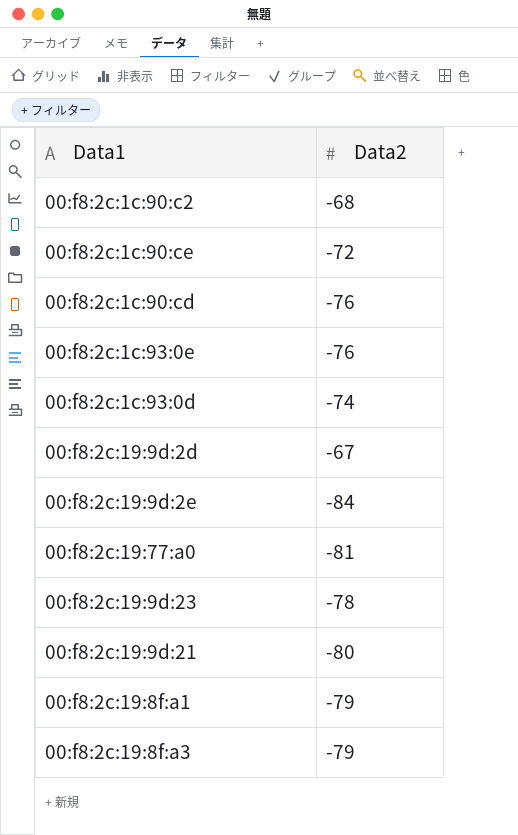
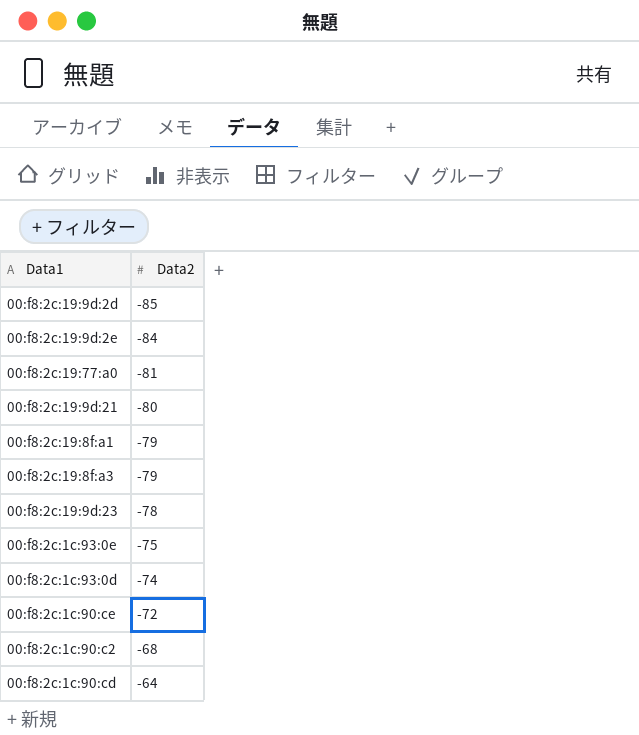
row order: none -> Data2 ascending
00:f8:2c:19:9d:2d | Data2: -67 -> -85
00:f8:2c:1c:93:0e | Data2: -76 -> -75
00:f8:2c:1c:90:cd | Data2: -76 -> -64

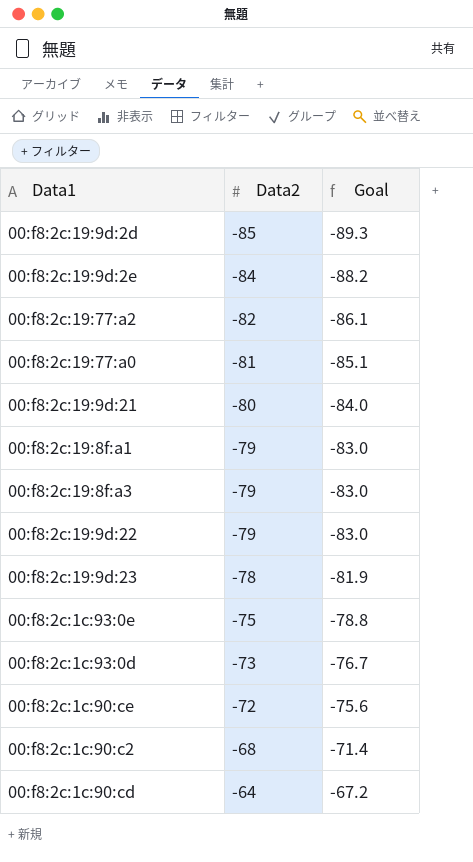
column Goal | formula: none -> [Data2] * 1.05
row 00:f8:2c:19:77:a2: none -> -82 | -86.1
row 00:f8:2c:19:9d:22: none -> -79 | -83.0
00:f8:2c:1c:93:0d | Data2: -74 -> -73

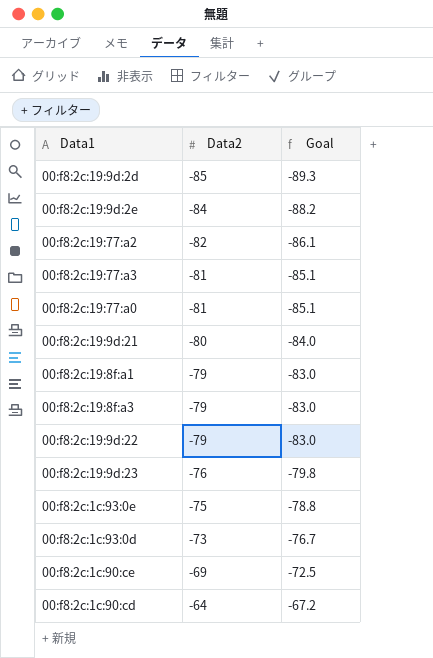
row 00:f8:2c:1c:90:c2: -68 | -71.4 -> none
row 00:f8:2c:19:77:a3: none -> -81 | -85.1
00:f8:2c:19:9d:23 | Data2: -78 -> -76
00:f8:2c:19:9d:23 | Goal: -81.9 -> -79.8
00:f8:2c:1c:90:ce | Data2: -72 -> -69
00:f8:2c:1c:90:ce | Goal: -75.6 -> -72.5

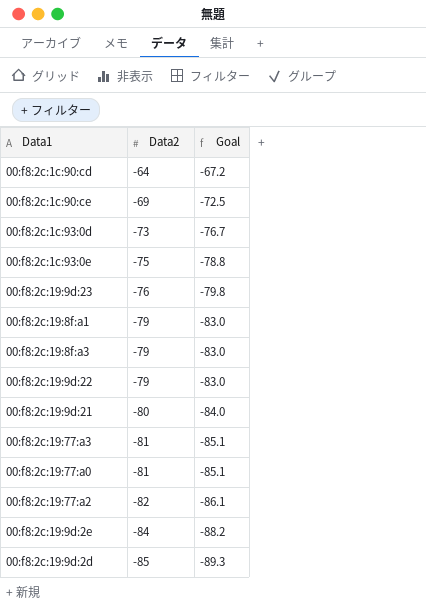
row order: Data2 ascending -> Data2 descending

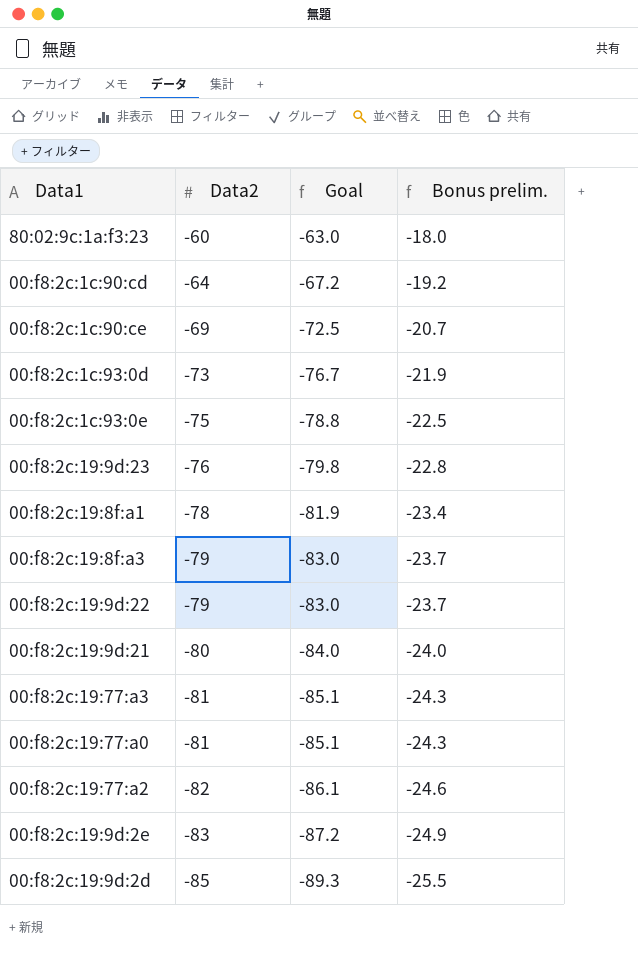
column Bonus prelim. | formula: none -> [Data2] * 0.3
row 80:02:9c:1a:f3:23: none -> -60 | -63.0 | -18.0
00:f8:2c:19:8f:a1 | Data2: -79 -> -78
00:f8:2c:19:8f:a1 | Goal: -83.0 -> -81.9
00:f8:2c:19:9d:2e | Data2: -84 -> -83
00:f8:2c:19:9d:2e | Goal: -88.2 -> -87.2

